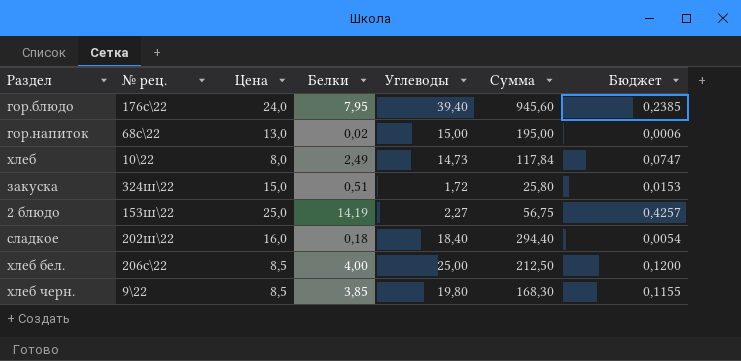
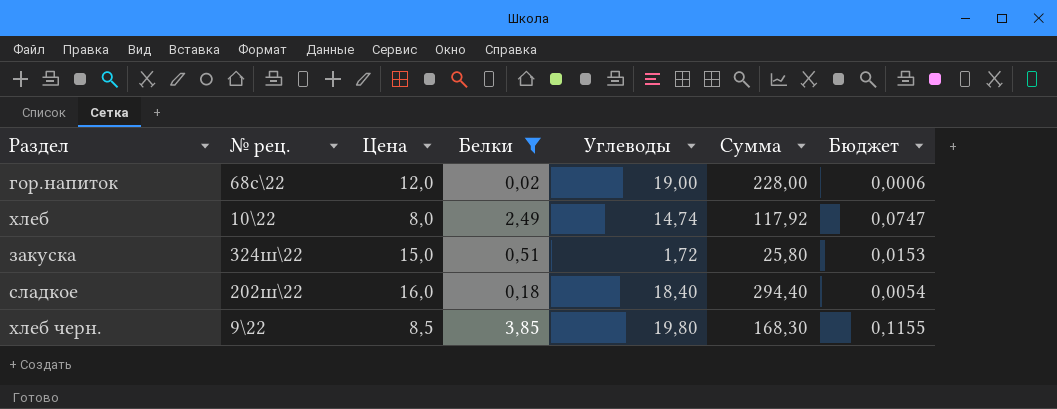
filter: none -> Белки <= 3,85
гор.напиток | Цена: 13,0 -> 12,0
гор.напиток | Углеводы: 15,00 -> 19,00
гор.напиток | Сумма: 195,00 -> 228,00
хлеб | Углеводы: 14,73 -> 14,74
хлеб | Сумма: 117,84 -> 117,92

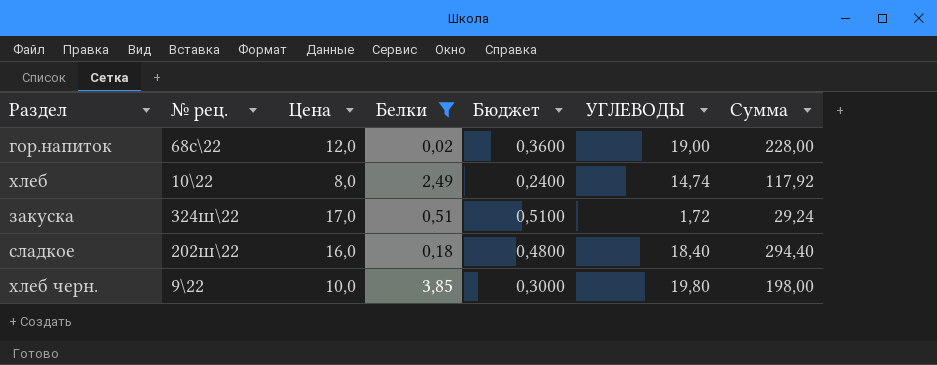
column Бюджет | formula: [Белки] * 0,03 -> [Цена] * 0,03
column Бюджет | position: 7 -> 5
column name: Углеводы -> УГЛЕВОДЫ
закуска | Цена: 15,0 -> 17,0
закуска | Сумма: 25,80 -> 29,24
хлеб черн. | Цена: 8,5 -> 10,0
хлеб черн. | Сумма: 168,30 -> 198,00

